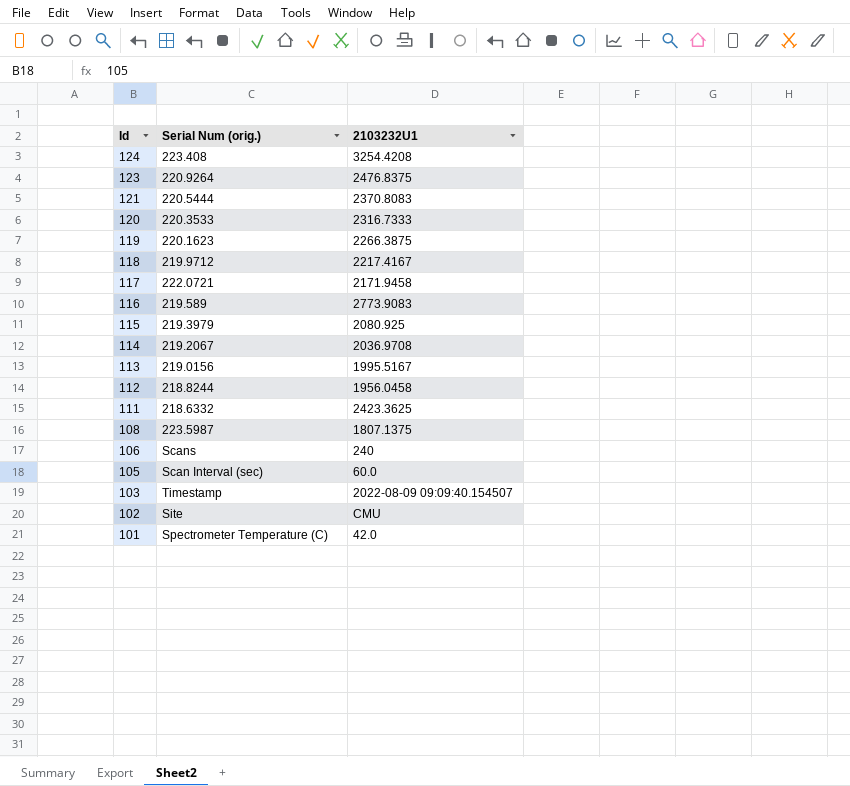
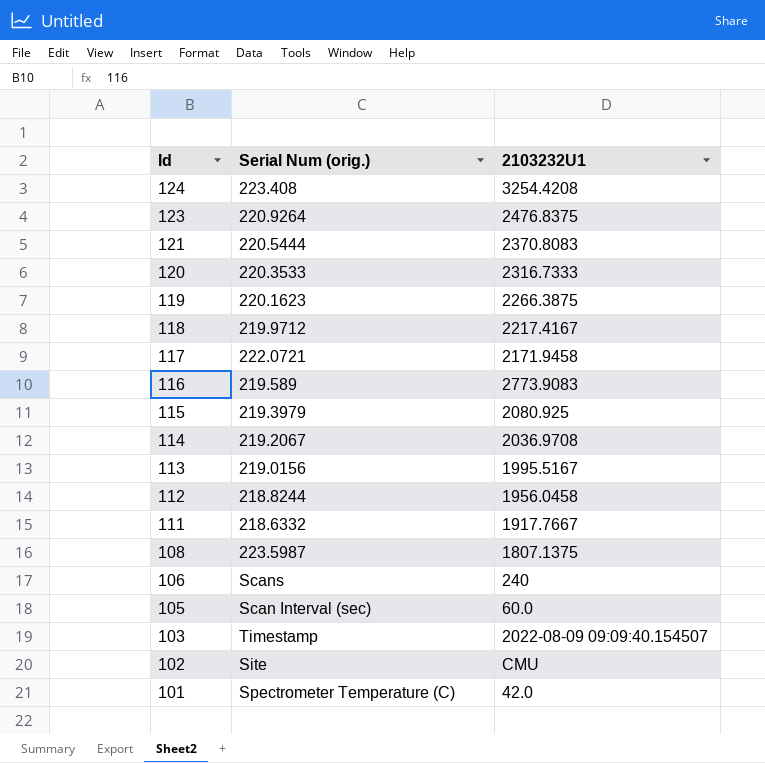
111 | 2103232U1: 2423.3625 -> 1917.7667

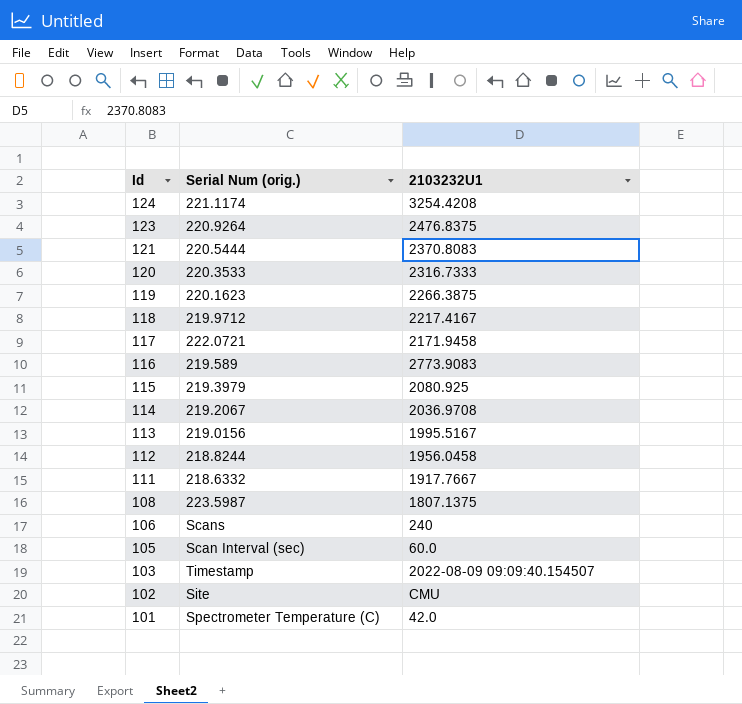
124 | Serial Num (orig.): 223.408 -> 221.1174

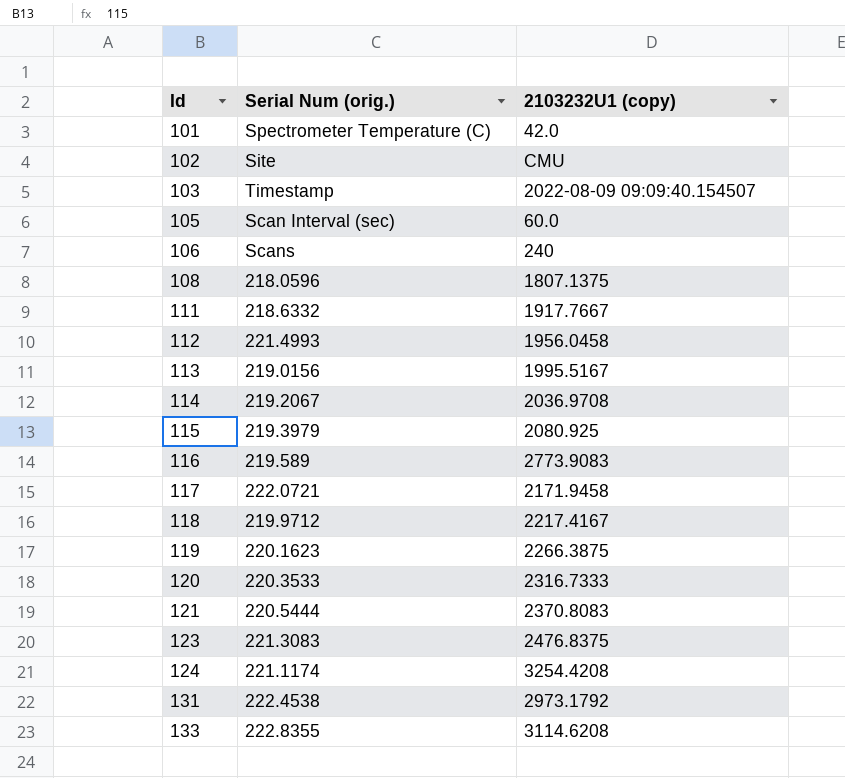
row order: Id descending -> Id ascending
column name: 2103232U1 -> 2103232U1 (copy)
108 | Serial Num (orig.): 223.5987 -> 218.0596
112 | Serial Num (orig.): 218.8244 -> 221.4993
123 | Serial Num (orig.): 220.9264 -> 221.3083
row 131: none -> 222.4538 | 2973.1792
row 133: none -> 222.8355 | 3114.6208

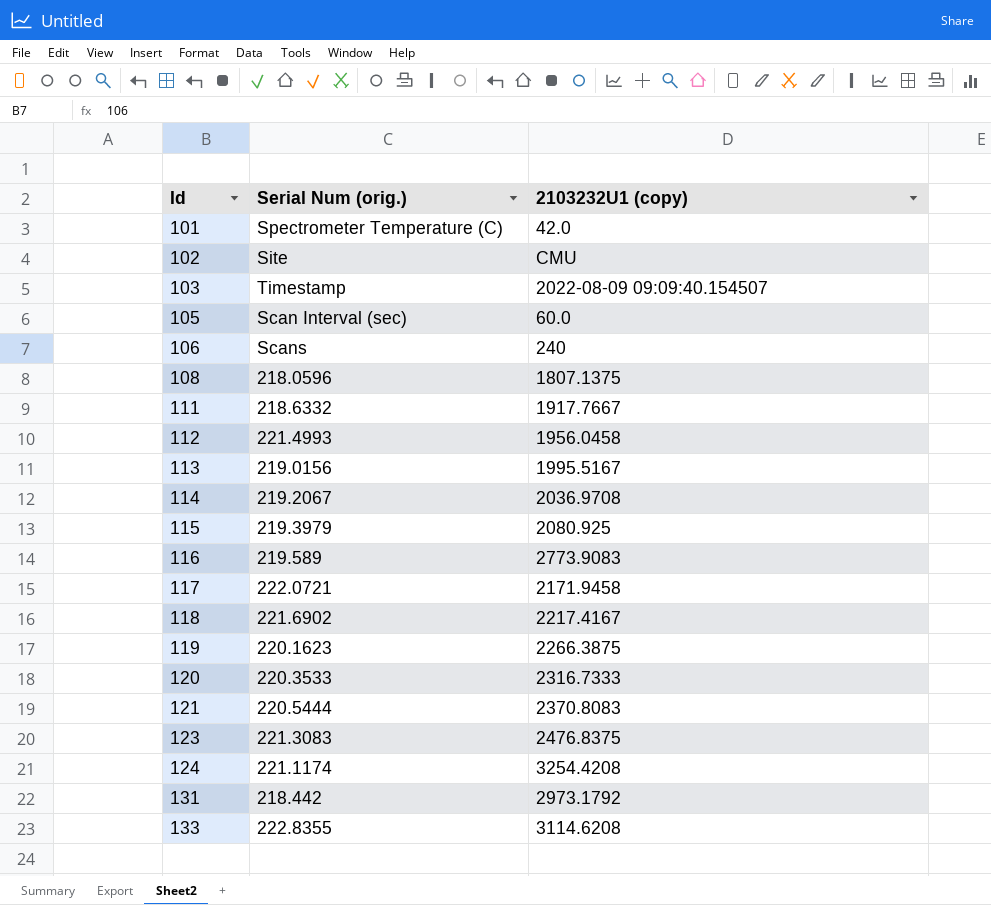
118 | Serial Num (orig.): 219.9712 -> 221.6902
131 | Serial Num (orig.): 222.4538 -> 218.442

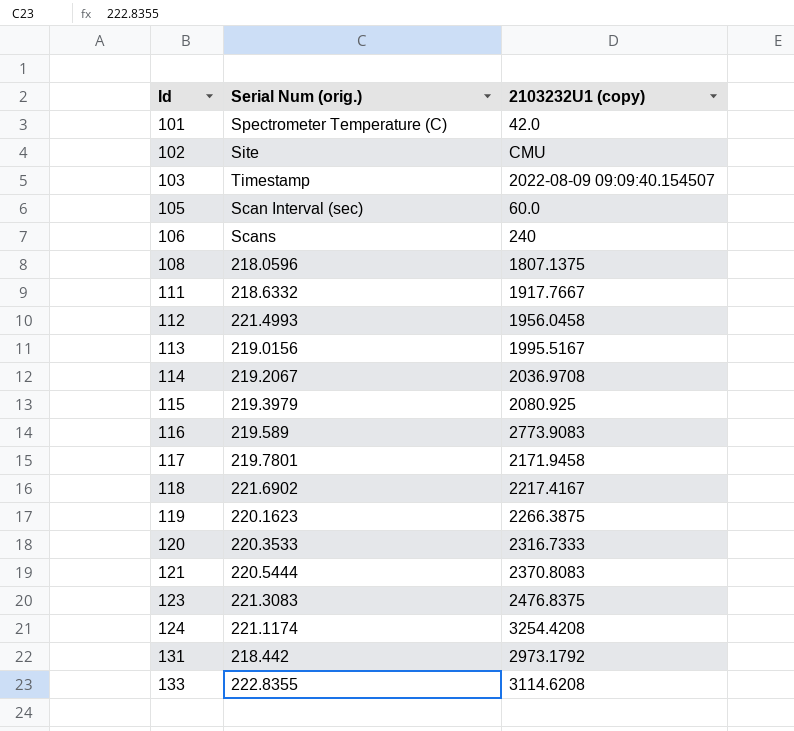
117 | Serial Num (orig.): 222.0721 -> 219.7801

